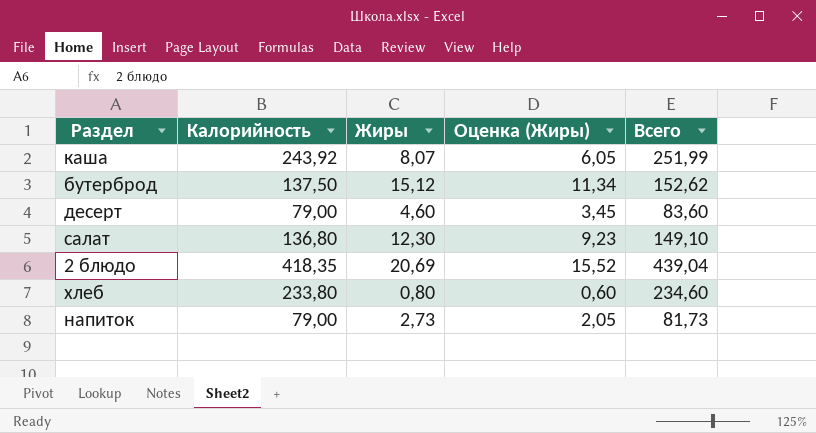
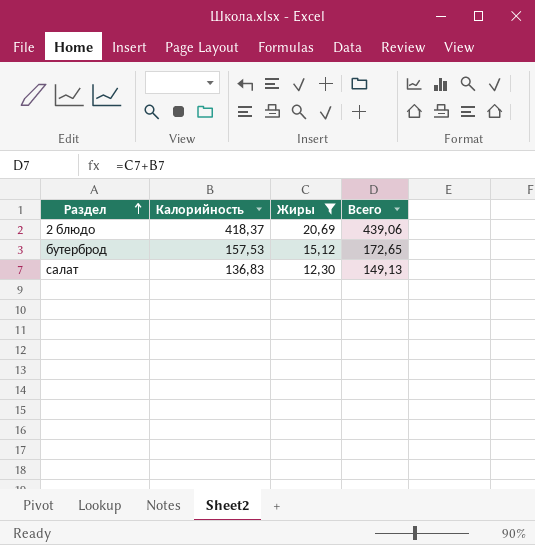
filter: none -> Жиры >= 12,30
row order: none -> Раздел ascending
column Оценка (Жиры) | formula: [Жиры] * 0,75 -> none
2 блюдо | Калорийность: 418,35 -> 418,37
2 блюдо | Всего: 439,04 -> 439,06
бутерброд | Калорийность: 137,50 -> 157,53
бутерброд | Всего: 152,62 -> 172,65
салат | Калорийность: 136,80 -> 136,83
салат | Всего: 149,10 -> 149,13

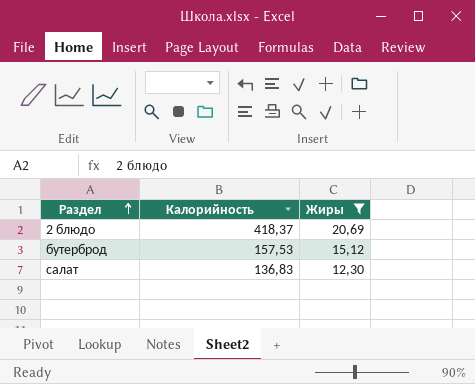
column Всего | formula: [Калорийность] + [Жиры] -> none

